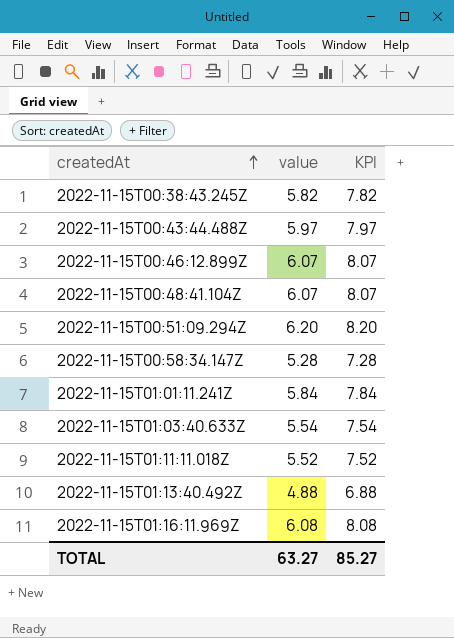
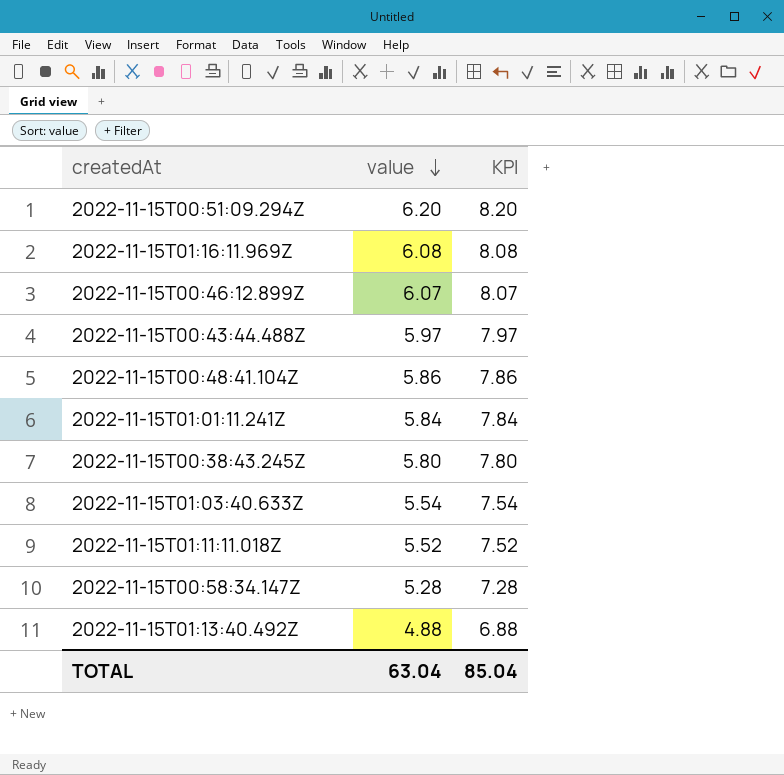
row order: createdAt ascending -> value descending
2022-11-15T00:48:41.104Z | value: 6.07 -> 5.86
2022-11-15T00:48:41.104Z | KPI: 8.07 -> 7.86
2022-11-15T00:38:43.245Z | value: 5.82 -> 5.80
2022-11-15T00:38:43.245Z | KPI: 7.82 -> 7.80
TOTAL | value: 63.27 -> 63.04
TOTAL | KPI: 85.27 -> 85.04

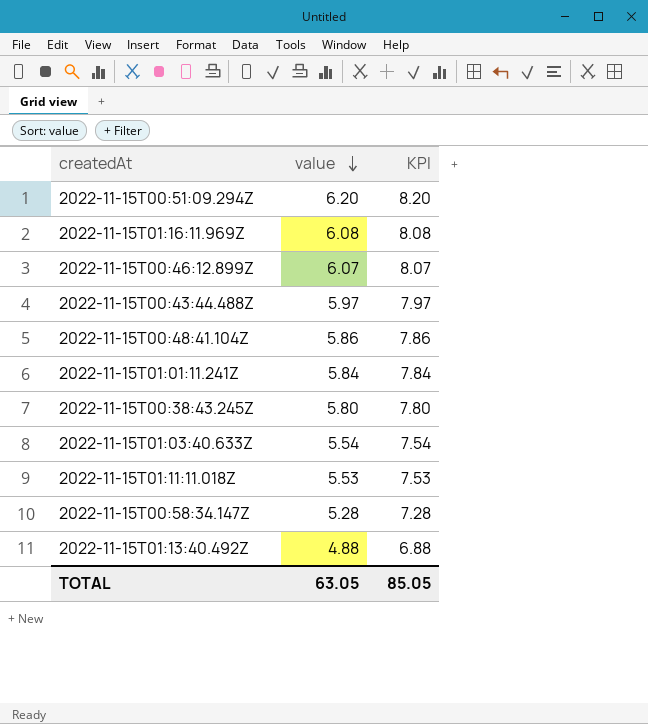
2022-11-15T01:11:11.018Z | value: 5.52 -> 5.53
2022-11-15T01:11:11.018Z | KPI: 7.52 -> 7.53
TOTAL | value: 63.04 -> 63.05
TOTAL | KPI: 85.04 -> 85.05

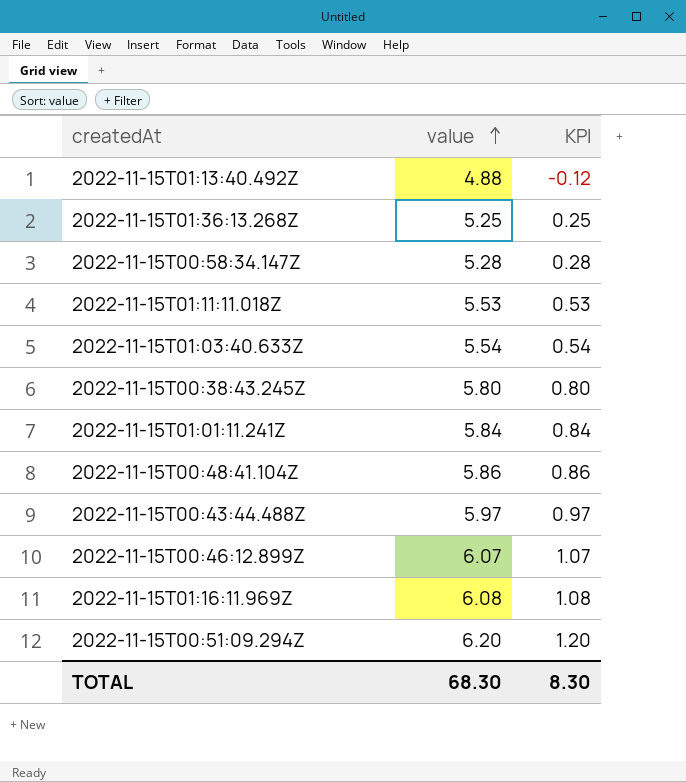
row order: value descending -> value ascending
column KPI | formula: [value] + 2 -> [value] - 5
row 2022-11-15T01:36:13.268Z: none -> 5.25 | 0.25
TOTAL | value: 63.05 -> 68.30
TOTAL | KPI: 85.05 -> 8.30

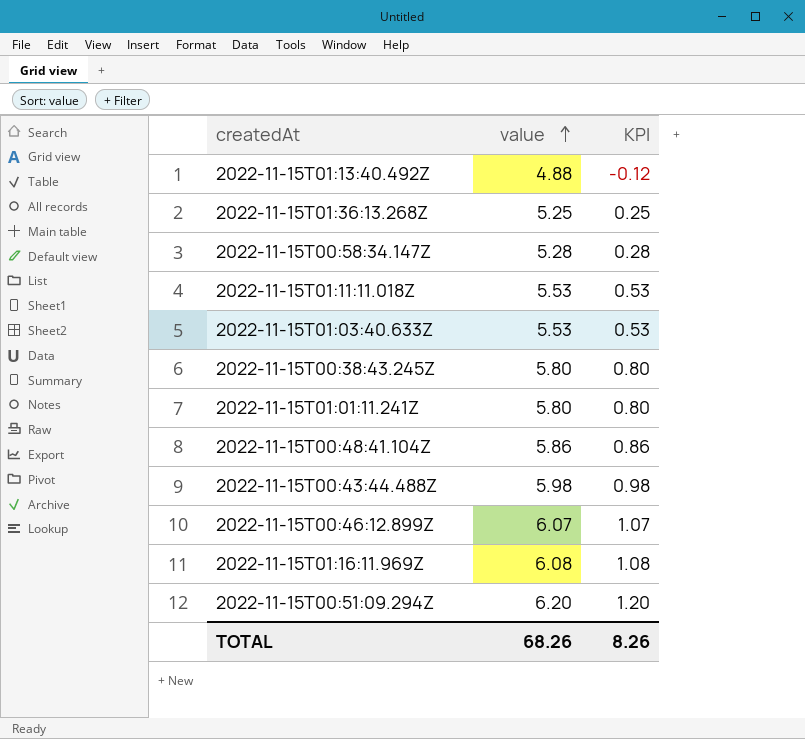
2022-11-15T01:03:40.633Z | value: 5.54 -> 5.53
2022-11-15T01:03:40.633Z | KPI: 0.54 -> 0.53
2022-11-15T01:01:11.241Z | value: 5.84 -> 5.80
2022-11-15T01:01:11.241Z | KPI: 0.84 -> 0.80
2022-11-15T00:43:44.488Z | value: 5.97 -> 5.98
2022-11-15T00:43:44.488Z | KPI: 0.97 -> 0.98
TOTAL | value: 68.30 -> 68.26
TOTAL | KPI: 8.30 -> 8.26

